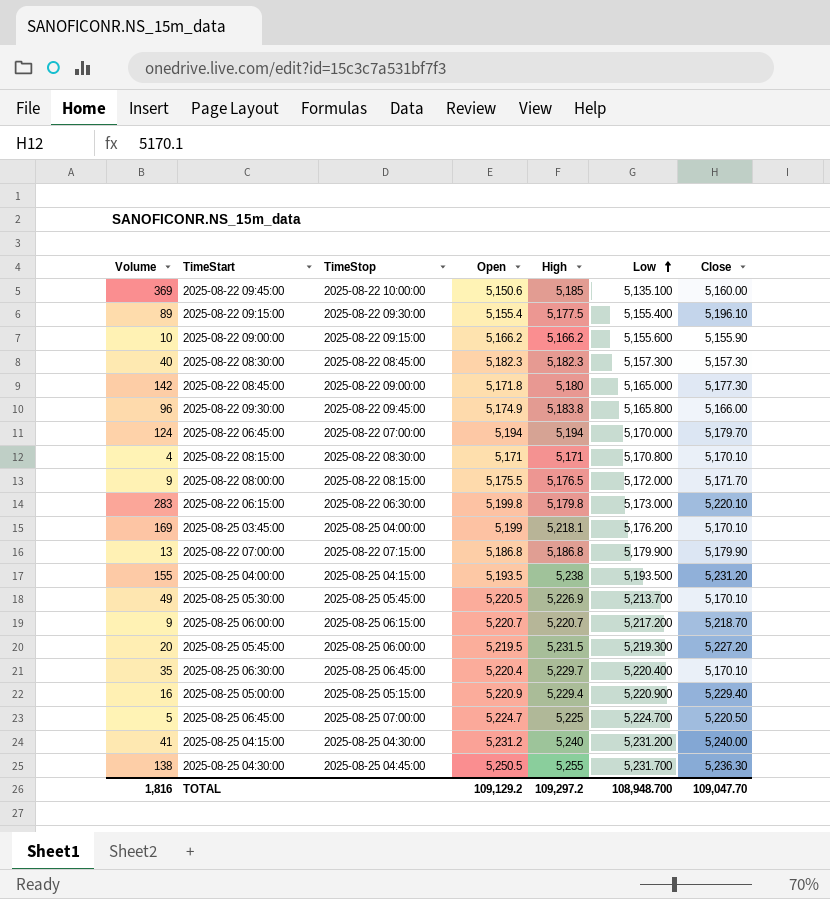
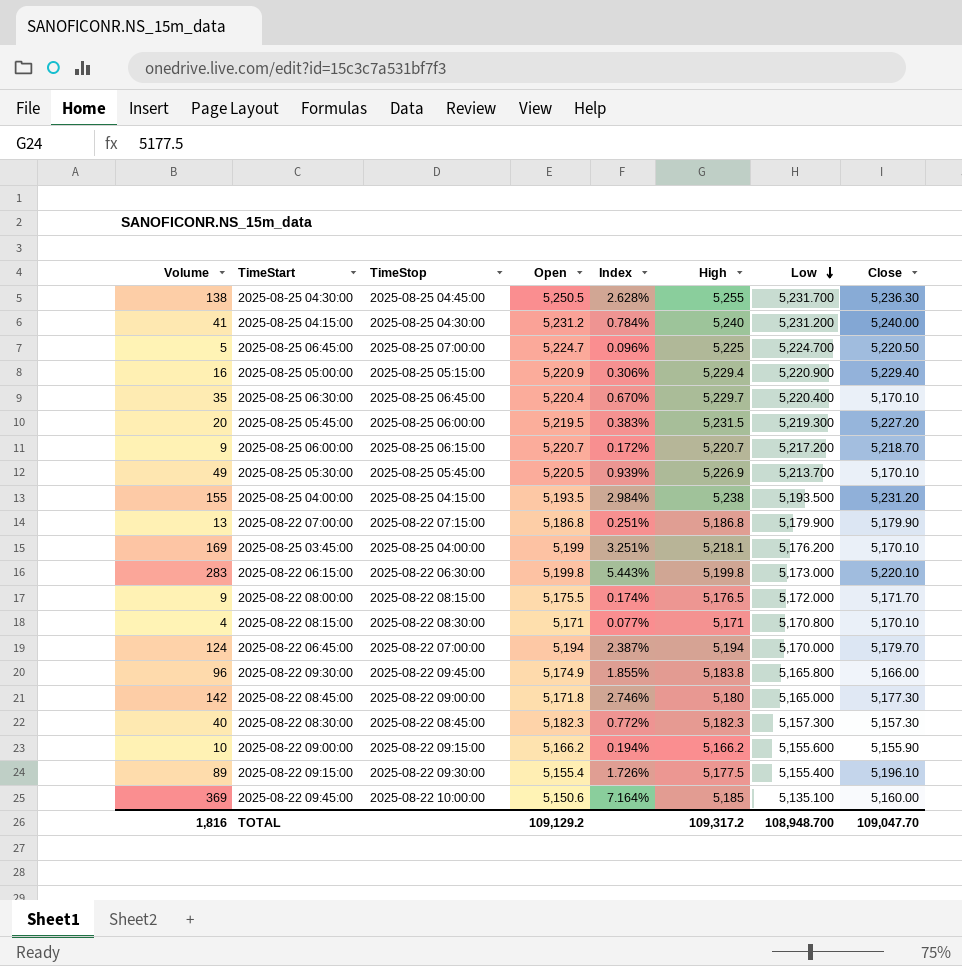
row order: Low ascending -> Low descending
column Index | formula: none -> [Volume] / [Open]
2025-08-22 06:15:00 | High: 5,179.8 -> 5,199.8
TOTAL | High: 109,297.2 -> 109,317.2

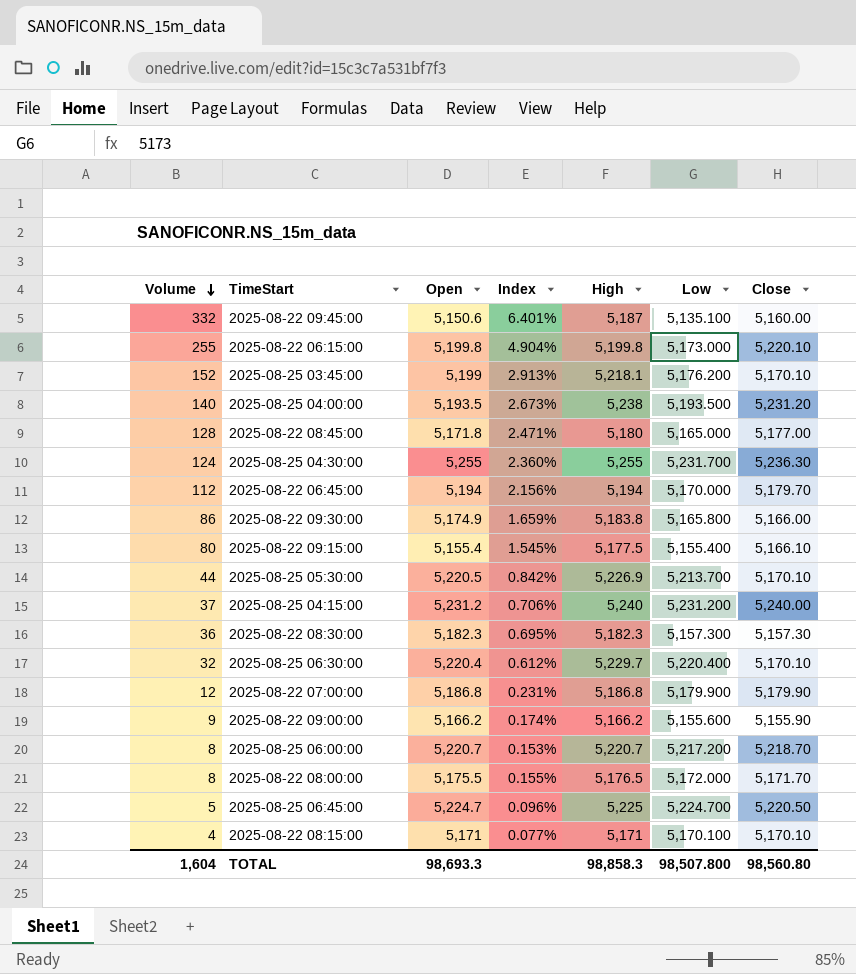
row order: Low descending -> Volume descending
column TimeStop | position: 3 -> none
column Index | formula: [Volume] / [Open] -> [Volume] / [High]
row 2025-08-25 05:00:00: 16 | 2025-08-25 05:15:00 | 5,220.9 | 0.306% | 5,229.4 | 5,220.900 | 5,229.40 -> none
row 2025-08-25 05:45:00: 20 | 2025-08-25 06:00:00 | 5,219.5 | 0.383% | 5,231.5 | 5,219.300 | 5,227.20 -> none
2025-08-22 09:45:00 | Volume: 369 -> 332
2025-08-22 09:45:00 | High: 5,185 -> 5,187
2025-08-22 06:15:00 | Volume: 283 -> 255
2025-08-25 03:45:00 | Volume: 169 -> 152
2025-08-25 04:00:00 | Volume: 155 -> 140
2025-08-22 08:45:00 | Volume: 142 -> 128
2025-08-22 08:45:00 | Close: 5,177.30 -> 5,177.00
2025-08-25 04:30:00 | Volume: 138 -> 124
2025-08-25 04:30:00 | Open: 5,250.5 -> 5,255
2025-08-22 06:45:00 | Volume: 124 -> 112
2025-08-22 09:30:00 | Volume: 96 -> 86
2025-08-22 09:15:00 | Volume: 89 -> 80
2025-08-22 09:15:00 | Close: 5,196.10 -> 5,166.10
2025-08-25 05:30:00 | Volume: 49 -> 44
2025-08-25 04:15:00 | Volume: 41 -> 37
2025-08-22 08:30:00 | Volume: 40 -> 36
2025-08-25 06:30:00 | Volume: 35 -> 32
2025-08-22 07:00:00 | Volume: 13 -> 12
2025-08-22 09:00:00 | Volume: 10 -> 9
2025-08-25 06:00:00 | Volume: 9 -> 8
2025-08-22 08:00:00 | Volume: 9 -> 8
2025-08-22 08:15:00 | Low: 5,170.800 -> 5,170.100
TOTAL | Volume: 1,816 -> 1,604
TOTAL | Open: 109,129.2 -> 98,693.3
TOTAL | High: 109,317.2 -> 98,858.3
TOTAL | Low: 108,948.700 -> 98,507.800
TOTAL | Close: 109,047.70 -> 98,560.80

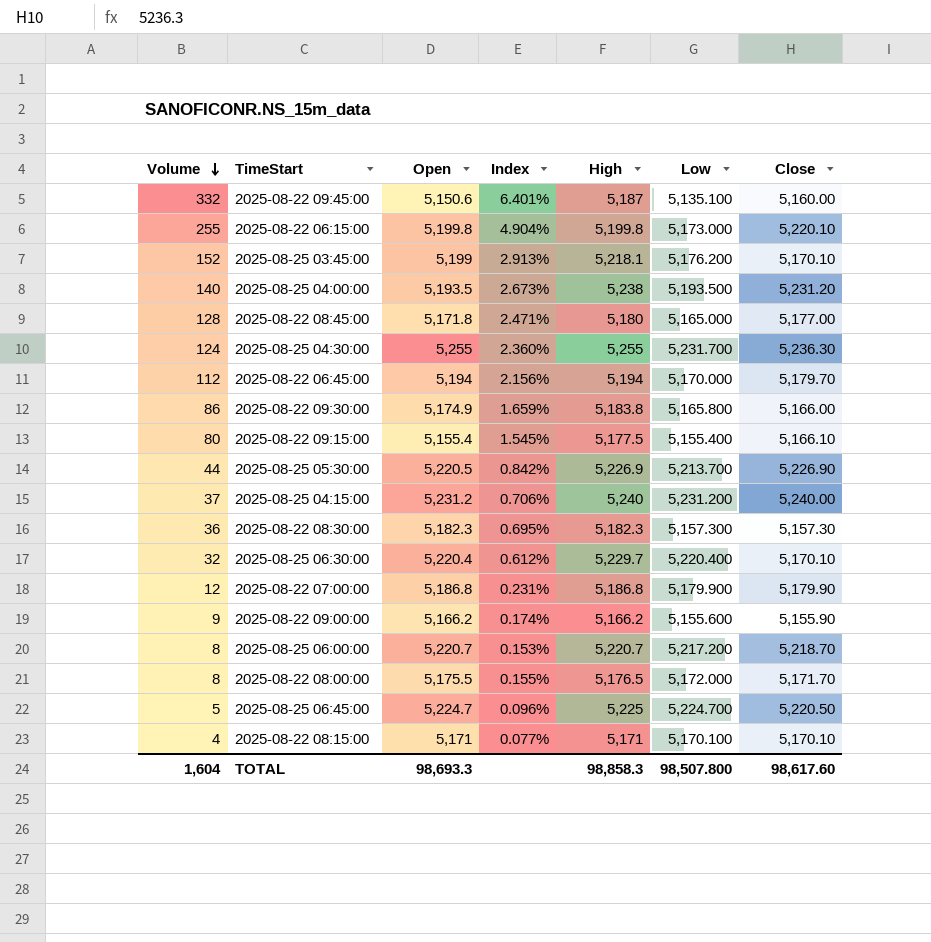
2025-08-25 05:30:00 | Close: 5,170.10 -> 5,226.90
TOTAL | Close: 98,560.80 -> 98,617.60

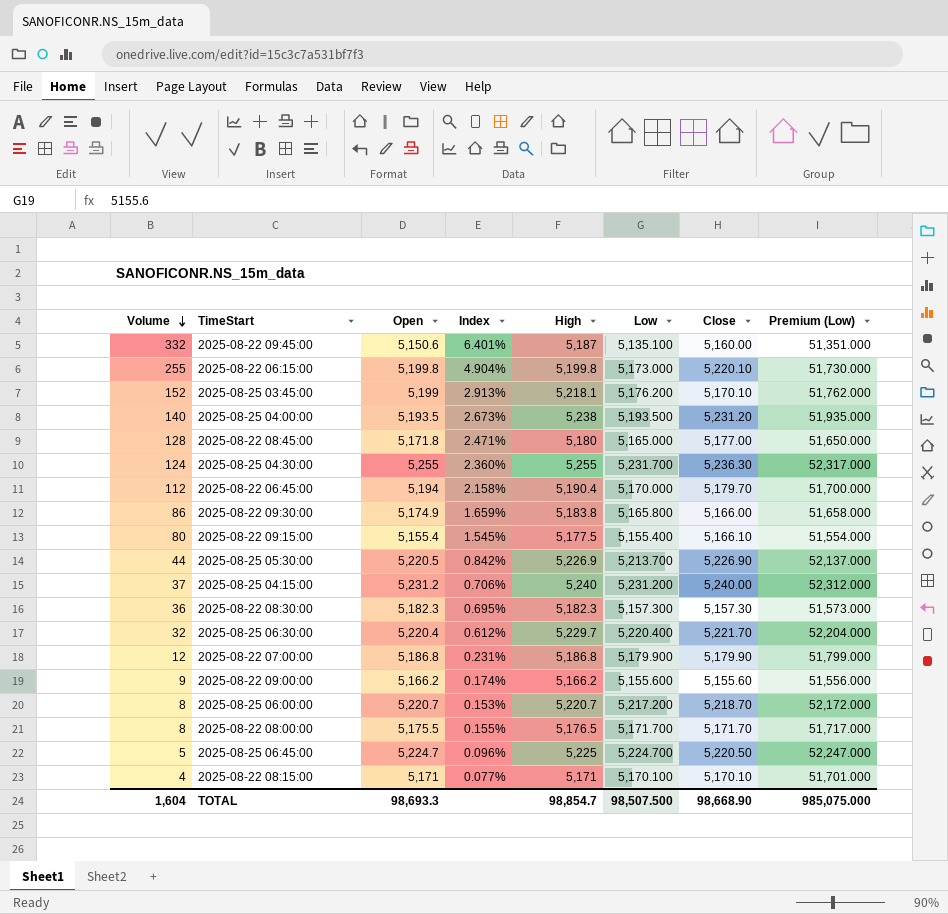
column Premium (Low) | formula: none -> [Low] * 10
2025-08-22 06:45:00 | Index: 2.156% -> 2.158%
2025-08-22 06:45:00 | High: 5,194 -> 5,190.4
2025-08-25 06:30:00 | Close: 5,170.10 -> 5,221.70
2025-08-22 09:00:00 | Close: 5,155.90 -> 5,155.60
2025-08-22 08:00:00 | Low: 5,172.000 -> 5,171.700
TOTAL | High: 98,858.3 -> 98,854.7
TOTAL | Low: 98,507.800 -> 98,507.500
TOTAL | Close: 98,617.60 -> 98,668.90

